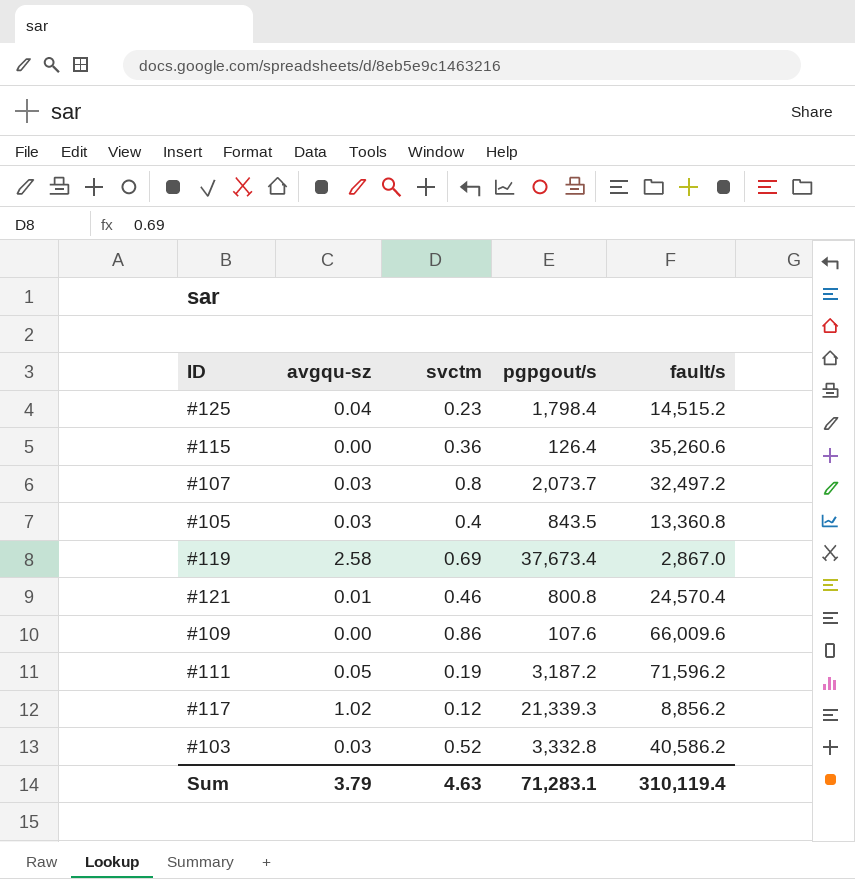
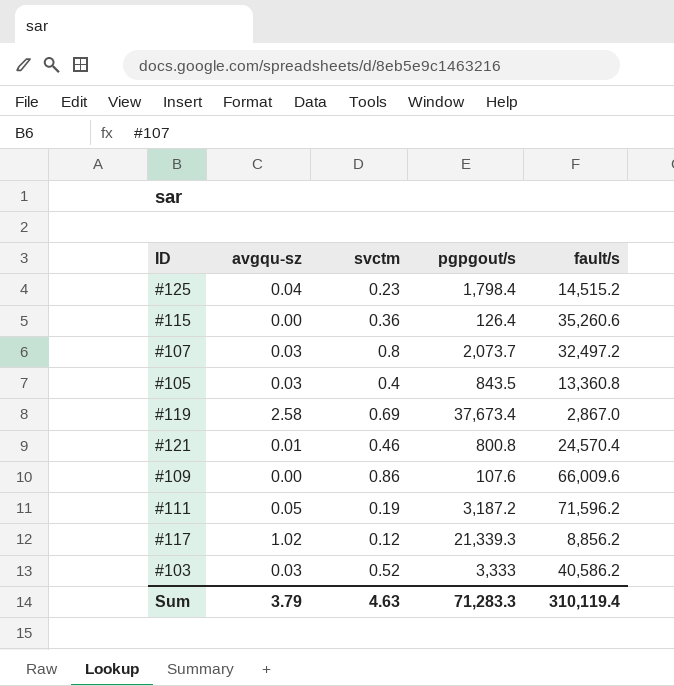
#103 | pgpgout/s: 3,332.8 -> 3,333
Sum | pgpgout/s: 71,283.1 -> 71,283.3

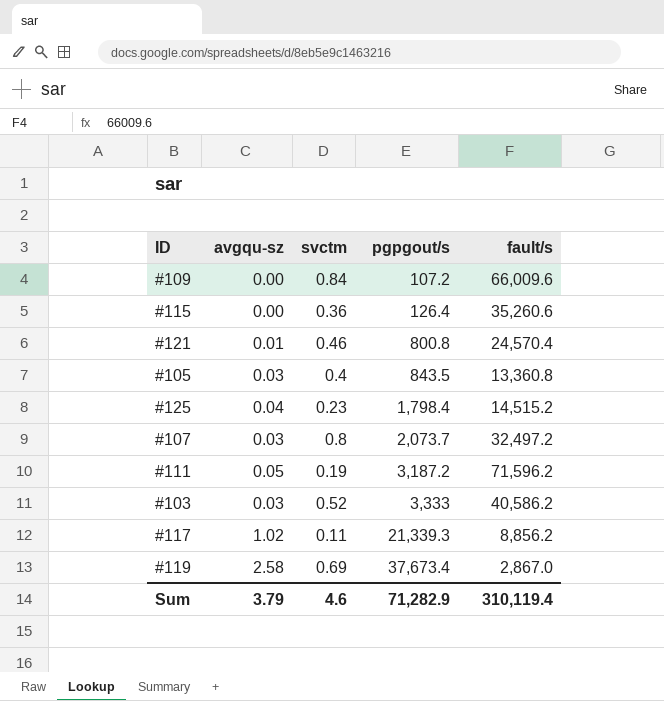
row order: none -> pgpgout/s ascending
#109 | svctm: 0.86 -> 0.84
#109 | pgpgout/s: 107.6 -> 107.2
#117 | svctm: 0.12 -> 0.11
Sum | svctm: 4.63 -> 4.6
Sum | pgpgout/s: 71,283.3 -> 71,282.9

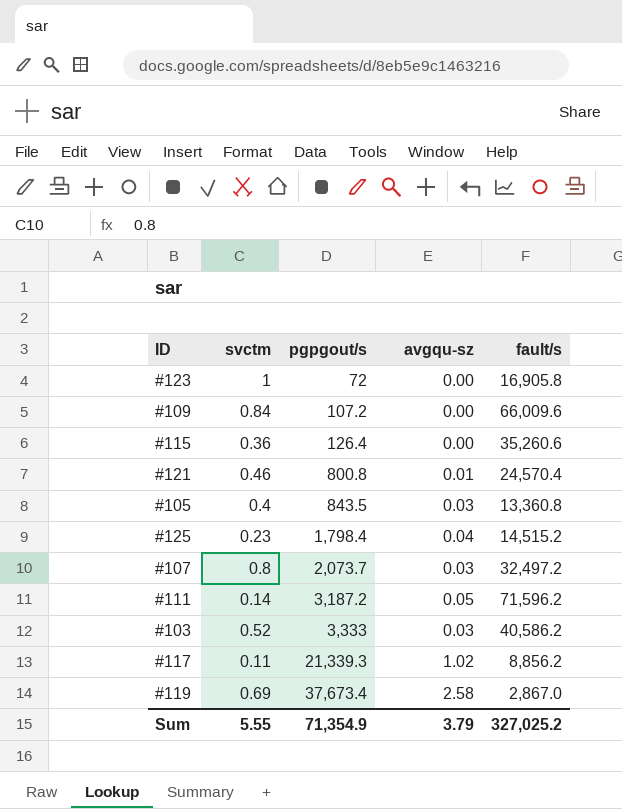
column avgqu-sz | position: 2 -> 4
row #123: none -> 1 | 72 | 0.00 | 16,905.8
#111 | svctm: 0.19 -> 0.14
Sum | svctm: 4.6 -> 5.55
Sum | pgpgout/s: 71,282.9 -> 71,354.9
Sum | fault/s: 310,119.4 -> 327,025.2

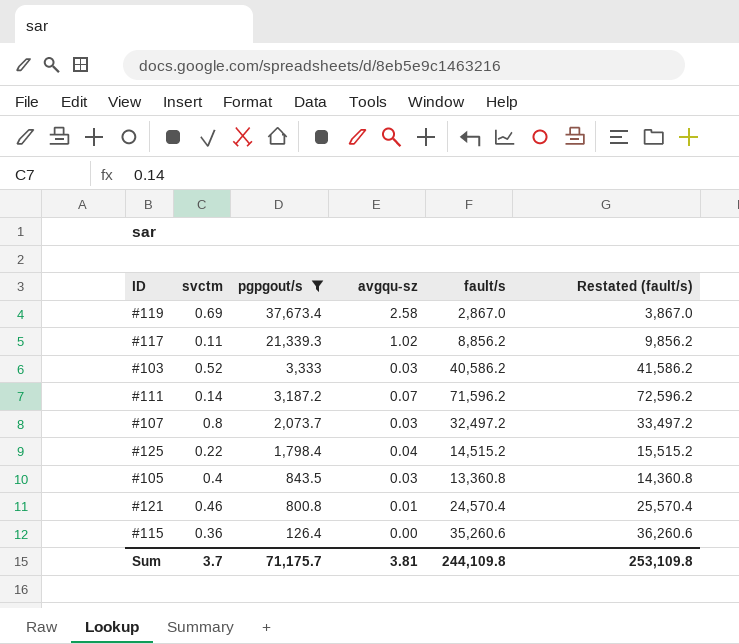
filter: none -> pgpgout/s >= 126.4
row order: pgpgout/s ascending -> pgpgout/s descending
column Restated (fault/s) | formula: none -> [fault/s] + 1000
#111 | avgqu-sz: 0.05 -> 0.07
#125 | svctm: 0.23 -> 0.22
Sum | svctm: 5.55 -> 3.7
Sum | pgpgout/s: 71,354.9 -> 71,175.7
Sum | avgqu-sz: 3.79 -> 3.81
Sum | fault/s: 327,025.2 -> 244,109.8

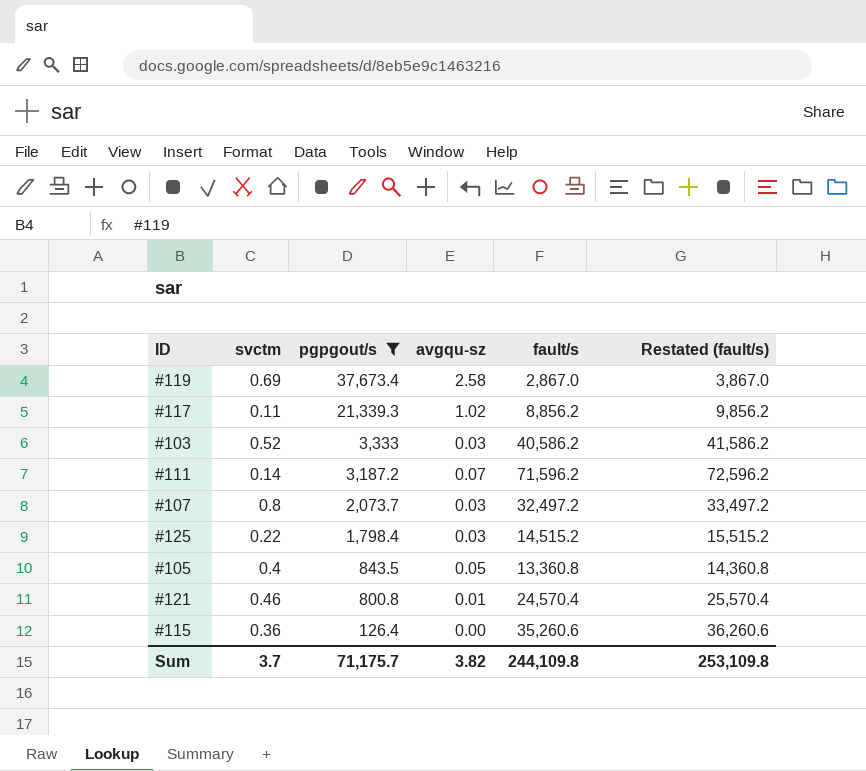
#125 | avgqu-sz: 0.04 -> 0.03
#105 | avgqu-sz: 0.03 -> 0.05
Sum | avgqu-sz: 3.81 -> 3.82

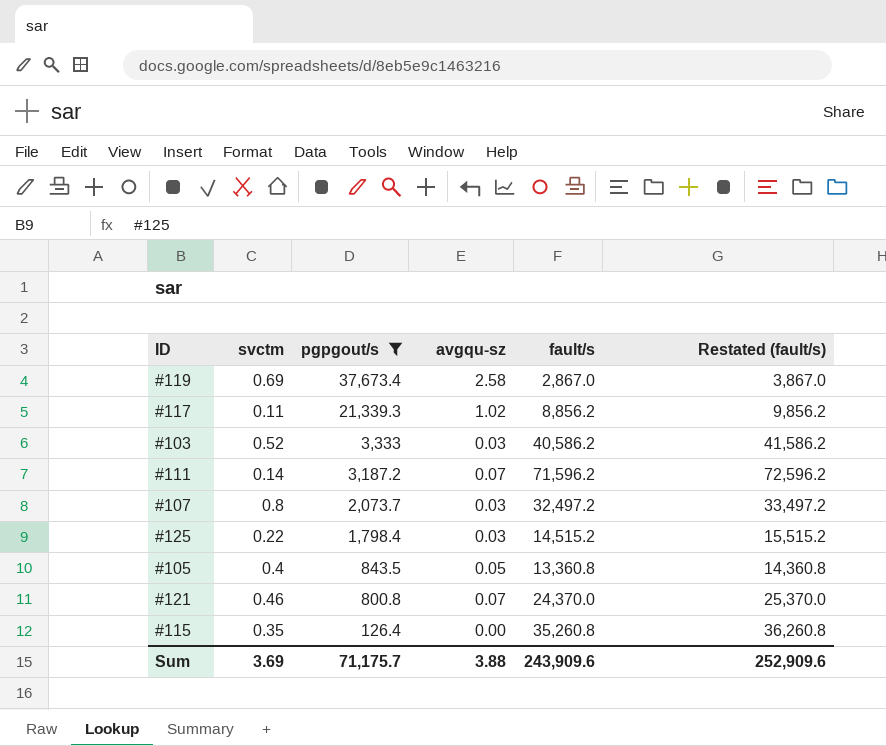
#121 | avgqu-sz: 0.01 -> 0.07
#121 | fault/s: 24,570.4 -> 24,370.0
#121 | Restated (fault/s): 25,570.4 -> 25,370.0
#115 | svctm: 0.36 -> 0.35
#115 | fault/s: 35,260.6 -> 35,260.8
#115 | Restated (fault/s): 36,260.6 -> 36,260.8
Sum | svctm: 3.7 -> 3.69
Sum | avgqu-sz: 3.82 -> 3.88
Sum | fault/s: 244,109.8 -> 243,909.6
Sum | Restated (fault/s): 253,109.8 -> 252,909.6

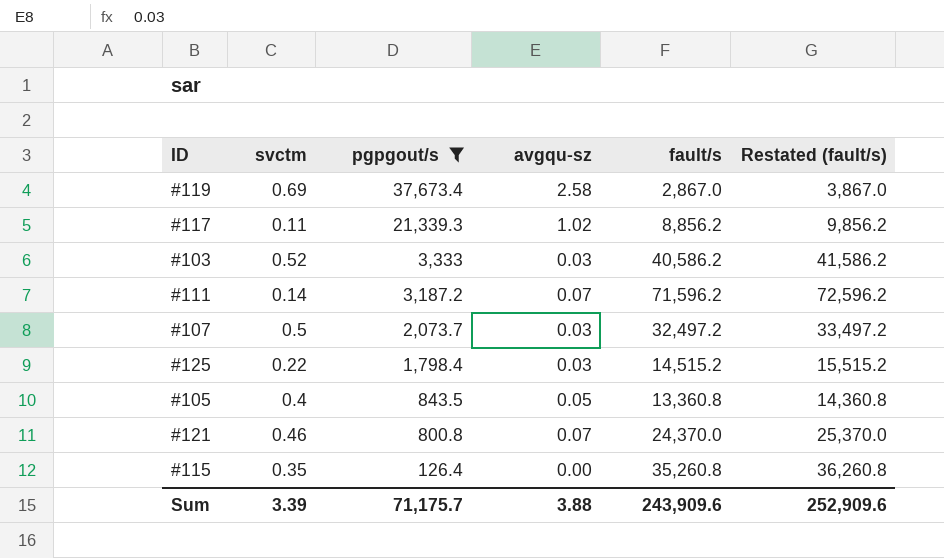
#107 | svctm: 0.8 -> 0.5
Sum | svctm: 3.69 -> 3.39

